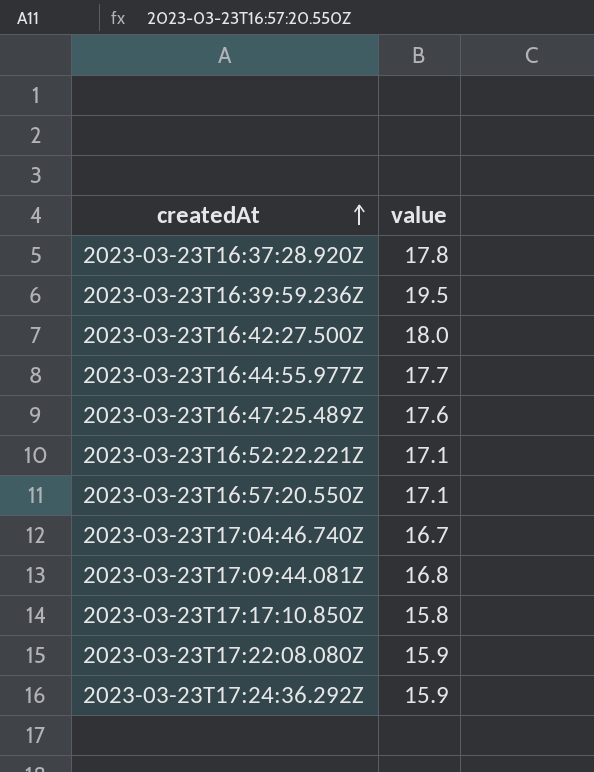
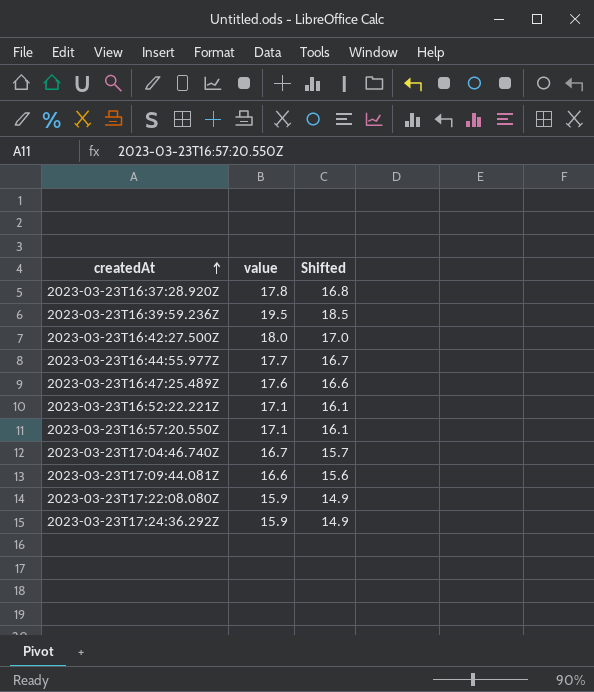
column Shifted | formula: none -> [value] - 1
row 2023-03-23T17:17:10.850Z: 15.8 -> none
2023-03-23T17:09:44.081Z | value: 16.8 -> 16.6

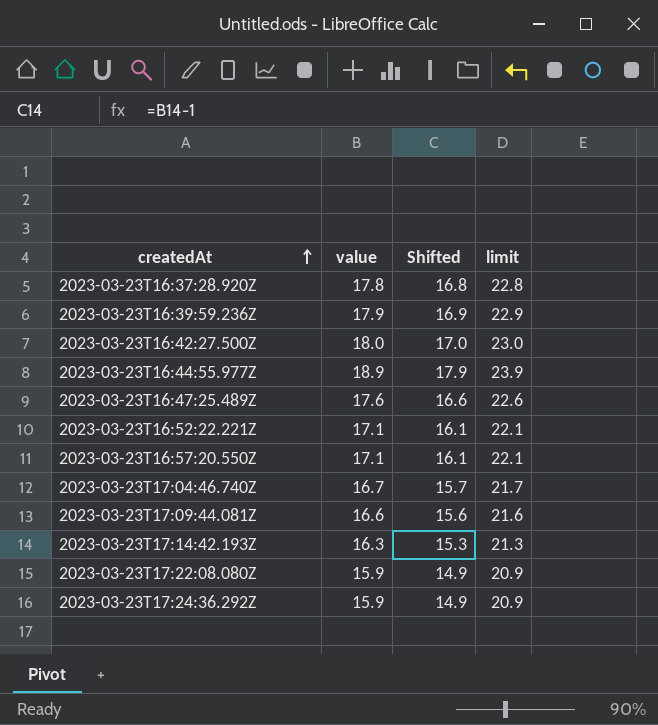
column limit | formula: none -> [value] + 5
2023-03-23T16:39:59.236Z | value: 19.5 -> 17.9
2023-03-23T16:39:59.236Z | Shifted: 18.5 -> 16.9
2023-03-23T16:44:55.977Z | value: 17.7 -> 18.9
2023-03-23T16:44:55.977Z | Shifted: 16.7 -> 17.9
row 2023-03-23T17:14:42.193Z: none -> 16.3 | 15.3 | 21.3

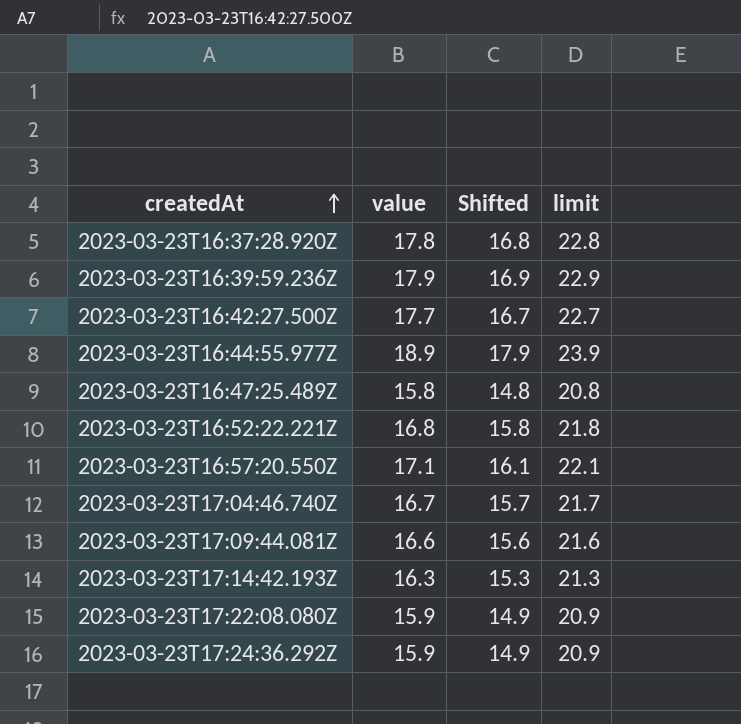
2023-03-23T16:42:27.500Z | value: 18.0 -> 17.7
2023-03-23T16:42:27.500Z | Shifted: 17.0 -> 16.7
2023-03-23T16:42:27.500Z | limit: 23.0 -> 22.7
2023-03-23T16:47:25.489Z | value: 17.6 -> 15.8
2023-03-23T16:47:25.489Z | Shifted: 16.6 -> 14.8
2023-03-23T16:47:25.489Z | limit: 22.6 -> 20.8
2023-03-23T16:52:22.221Z | value: 17.1 -> 16.8
2023-03-23T16:52:22.221Z | Shifted: 16.1 -> 15.8
2023-03-23T16:52:22.221Z | limit: 22.1 -> 21.8

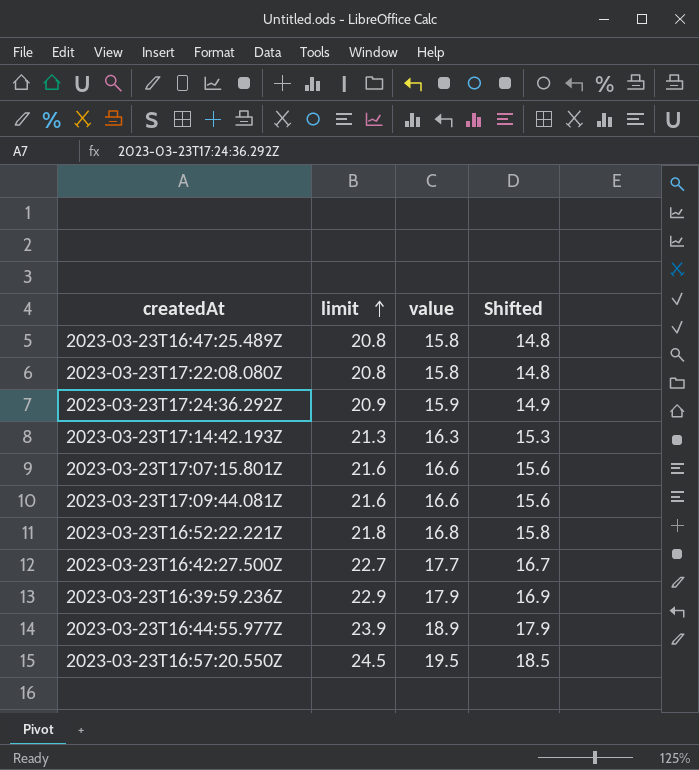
row order: createdAt ascending -> limit ascending
column limit | position: 4 -> 2
row 2023-03-23T16:37:28.920Z: 17.8 | 16.8 | 22.8 -> none
row 2023-03-23T17:04:46.740Z: 16.7 | 15.7 | 21.7 -> none
2023-03-23T17:22:08.080Z | limit: 20.9 -> 20.8
2023-03-23T17:22:08.080Z | value: 15.9 -> 15.8
2023-03-23T17:22:08.080Z | Shifted: 14.9 -> 14.8
row 2023-03-23T17:07:15.801Z: none -> 21.6 | 16.6 | 15.6
2023-03-23T16:57:20.550Z | limit: 22.1 -> 24.5
2023-03-23T16:57:20.550Z | value: 17.1 -> 19.5
2023-03-23T16:57:20.550Z | Shifted: 16.1 -> 18.5

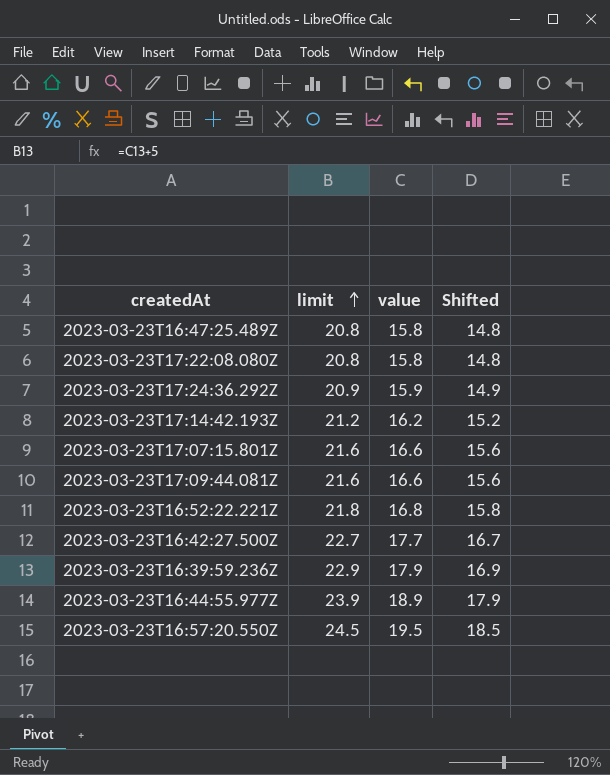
2023-03-23T17:14:42.193Z | limit: 21.3 -> 21.2
2023-03-23T17:14:42.193Z | value: 16.3 -> 16.2
2023-03-23T17:14:42.193Z | Shifted: 15.3 -> 15.2

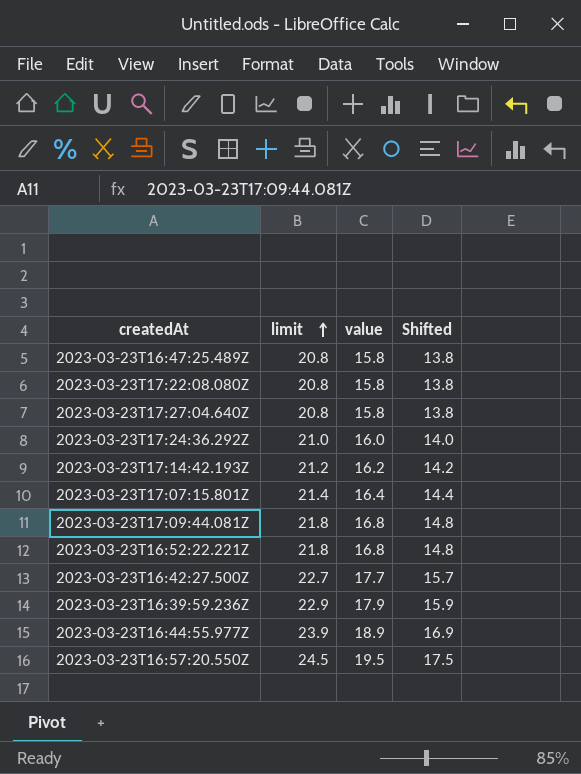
column Shifted | formula: [value] - 1 -> [value] - 2
row 2023-03-23T17:27:04.640Z: none -> 20.8 | 15.8 | 13.8
2023-03-23T17:24:36.292Z | limit: 20.9 -> 21.0
2023-03-23T17:24:36.292Z | value: 15.9 -> 16.0
2023-03-23T17:07:15.801Z | limit: 21.6 -> 21.4
2023-03-23T17:07:15.801Z | value: 16.6 -> 16.4
2023-03-23T17:09:44.081Z | limit: 21.6 -> 21.8
2023-03-23T17:09:44.081Z | value: 16.6 -> 16.8

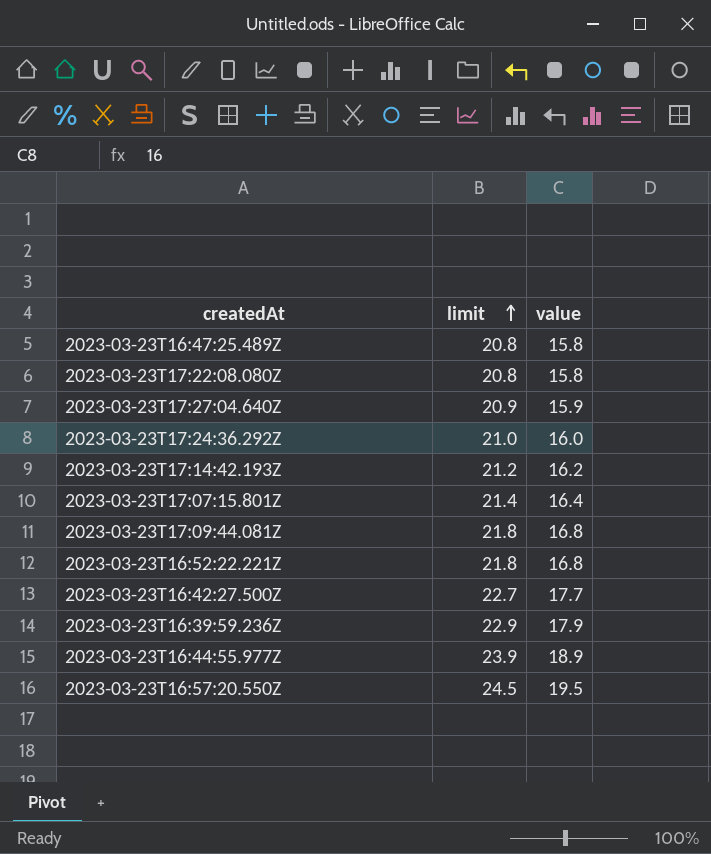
column Shifted | formula: [value] - 2 -> none
2023-03-23T17:27:04.640Z | limit: 20.8 -> 20.9
2023-03-23T17:27:04.640Z | value: 15.8 -> 15.9

